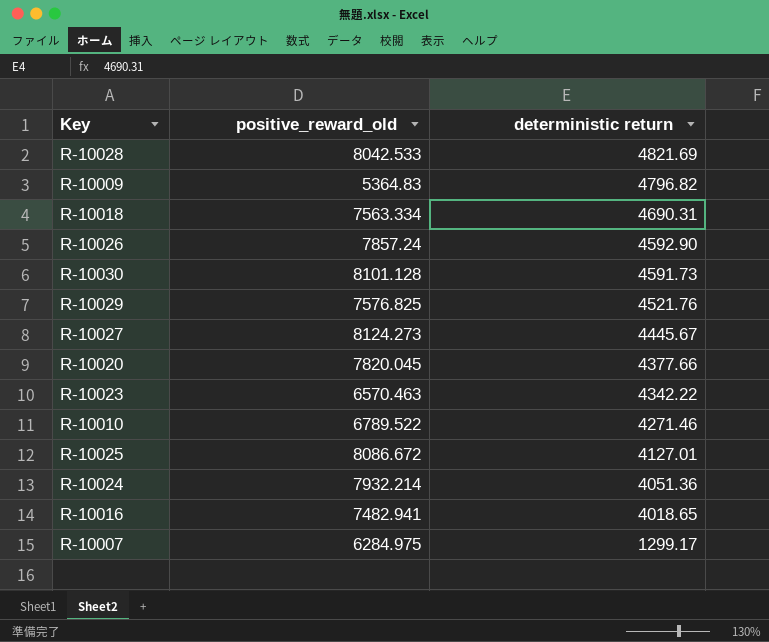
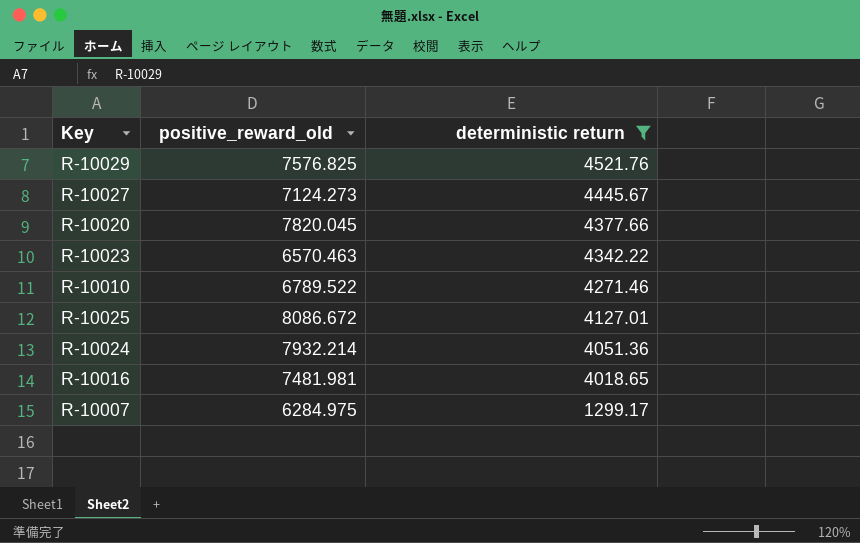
filter: none -> deterministic return <= 4521.76
R-10027 | positive_reward_old: 8124.273 -> 7124.273
R-10016 | positive_reward_old: 7482.941 -> 7481.981

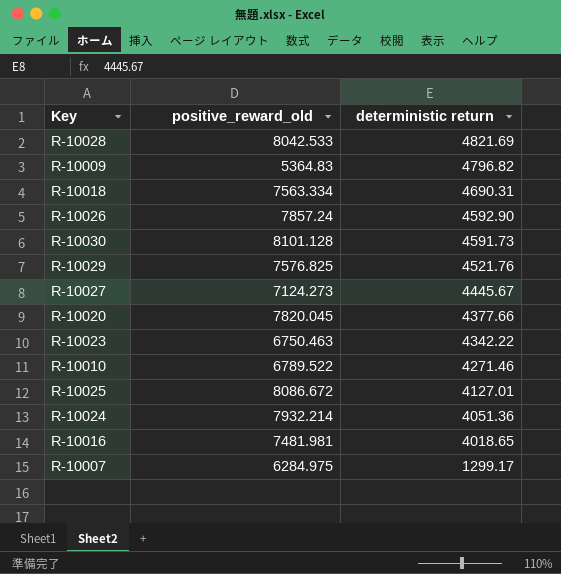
filter: deterministic return <= 4521.76 -> none
R-10023 | positive_reward_old: 6570.463 -> 6750.463

